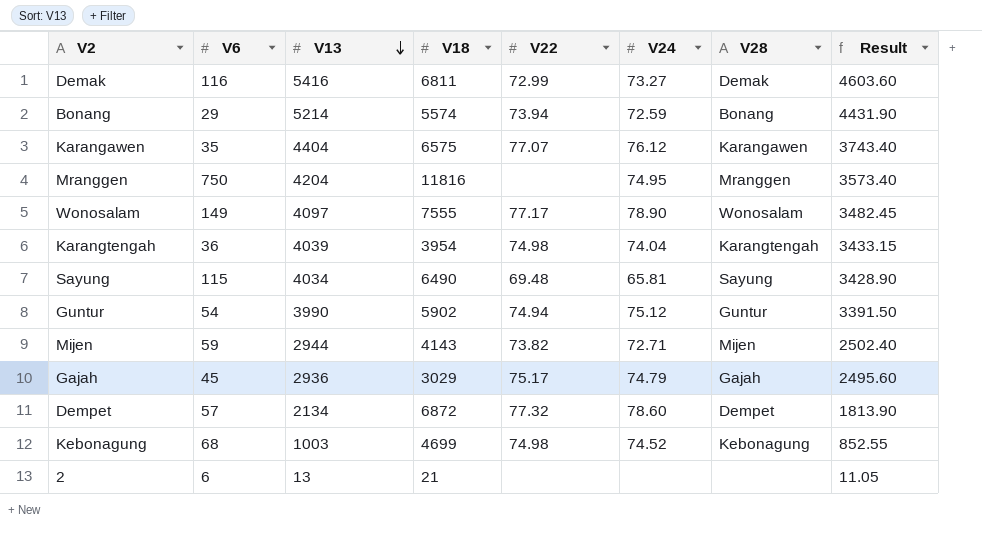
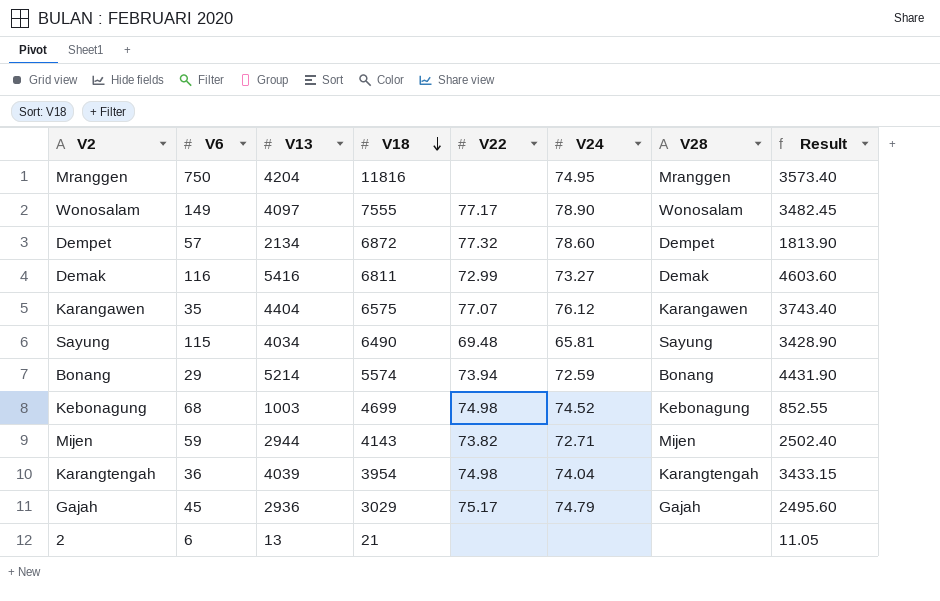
row order: V13 descending -> V18 descending
row Guntur: 54 | 3990 | 5902 | 74.94 | 75.12 | Guntur | 3391.50 -> none

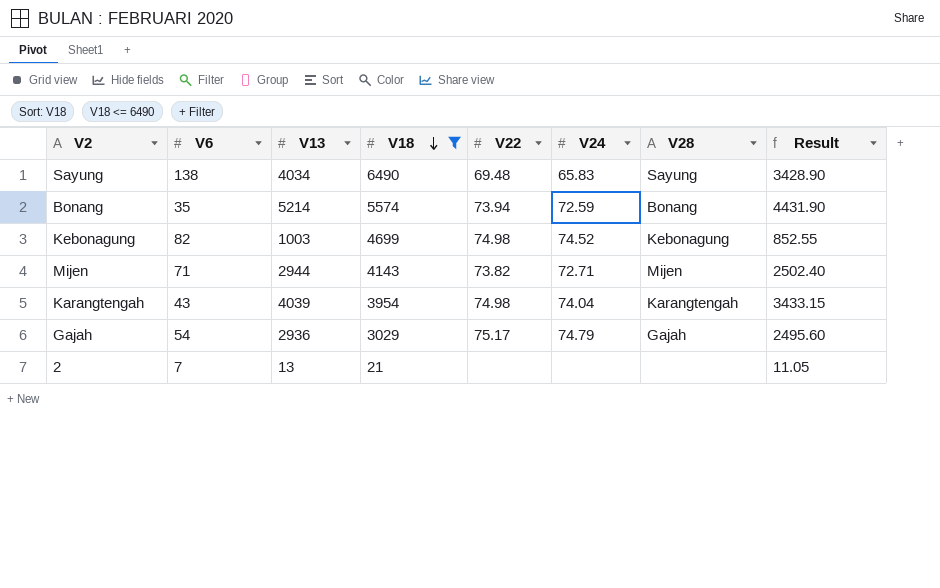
filter: none -> V18 <= 6490
Sayung | V6: 115 -> 138
Sayung | V24: 65.81 -> 65.83
Bonang | V6: 29 -> 35
Kebonagung | V6: 68 -> 82
Mijen | V6: 59 -> 71
Karangtengah | V6: 36 -> 43
Gajah | V6: 45 -> 54
2 | V6: 6 -> 7

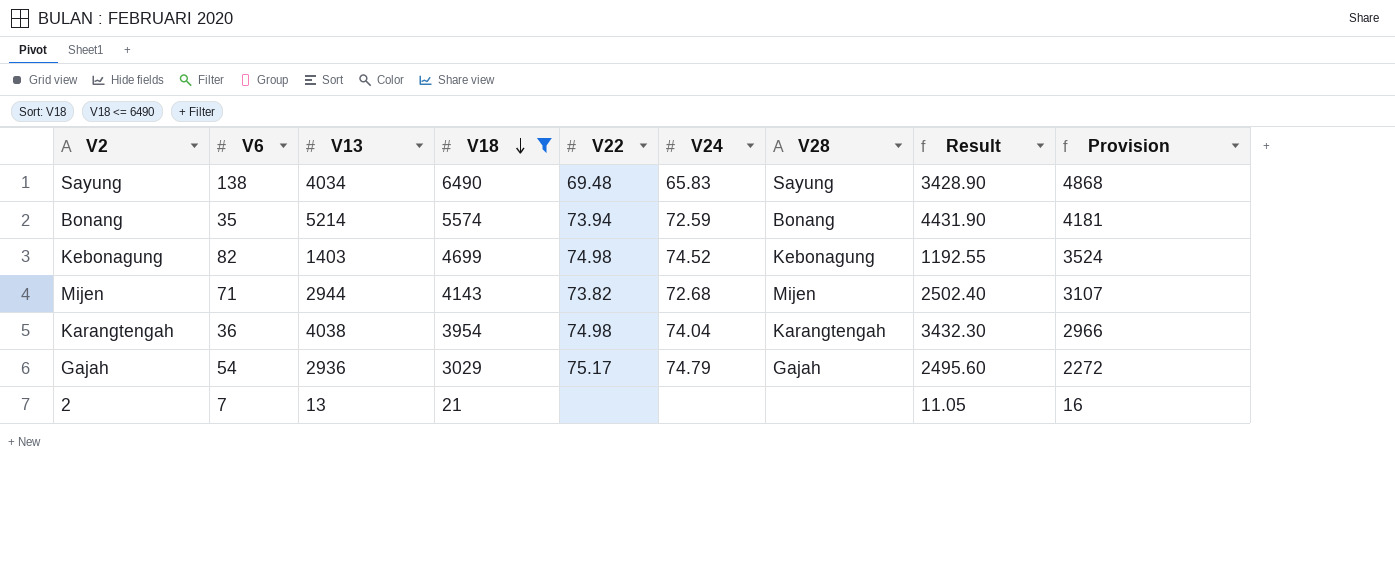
column Provision | formula: none -> [V18] * 0.75
Kebonagung | V13: 1003 -> 1403
Kebonagung | Result: 852.55 -> 1192.55
Mijen | V24: 72.71 -> 72.68
Karangtengah | V6: 43 -> 36
Karangtengah | V13: 4039 -> 4038
Karangtengah | Result: 3433.15 -> 3432.30

